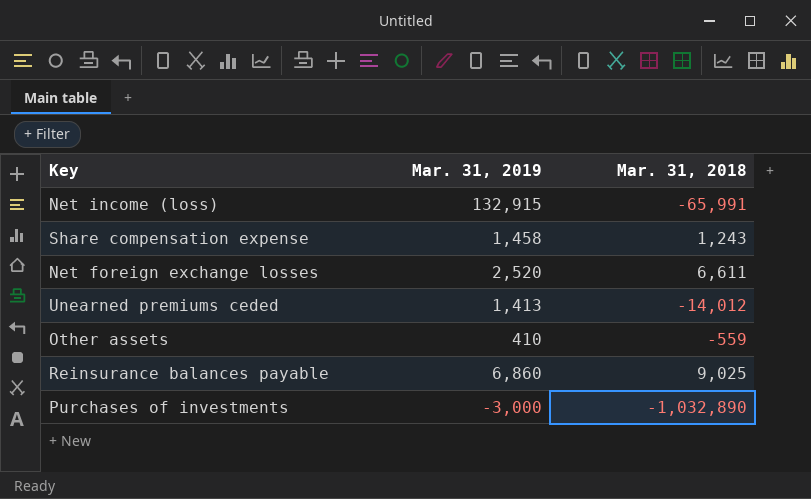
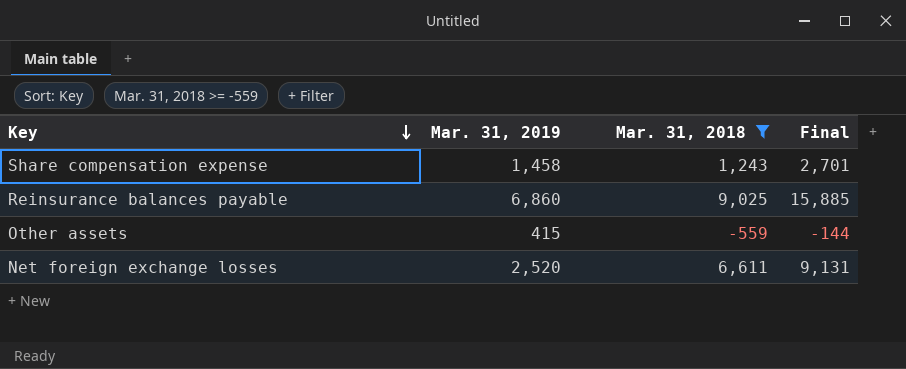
filter: none -> Mar. 31, 2018 >= -559
row order: none -> Key descending
column Final | formula: none -> [Mar. 31, 2019] + [Mar. 31, 2018]
Other assets | Mar. 31, 2019: 410 -> 415

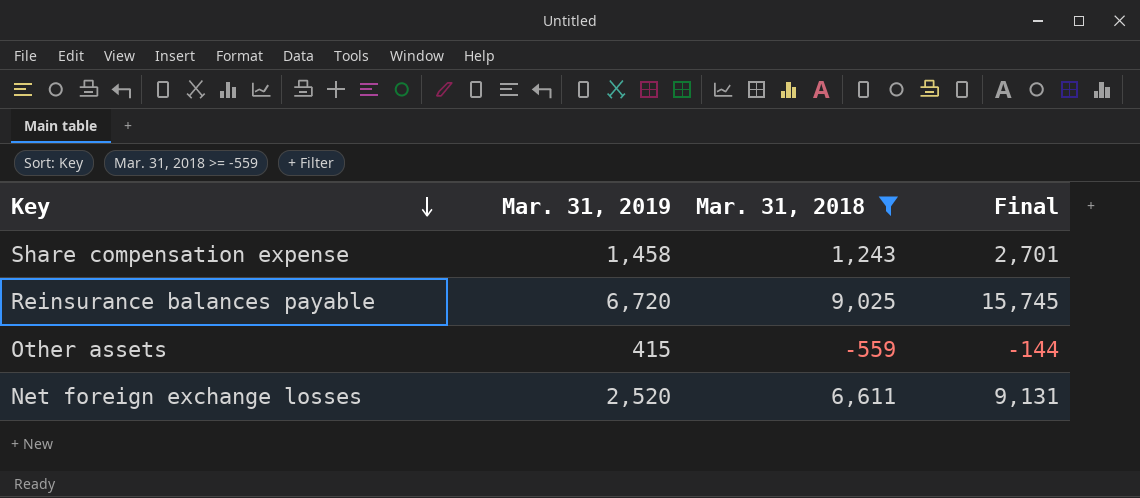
Reinsurance balances payable | Mar. 31, 2019: 6,860 -> 6,720
Reinsurance balances payable | Final: 15,885 -> 15,745

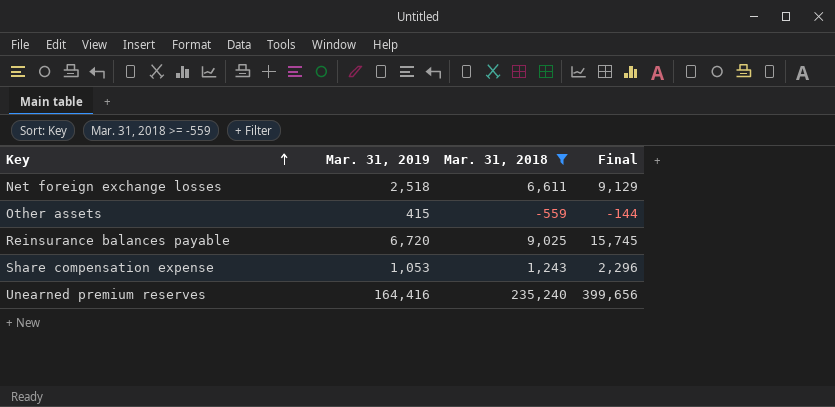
row order: Key descending -> Key ascending
Net foreign exchange losses | Mar. 31, 2019: 2,520 -> 2,518
Net foreign exchange losses | Final: 9,131 -> 9,129
Share compensation expense | Mar. 31, 2019: 1,458 -> 1,053
Share compensation expense | Final: 2,701 -> 2,296
row Unearned premium reserves: none -> 164,416 | 235,240 | 399,656

